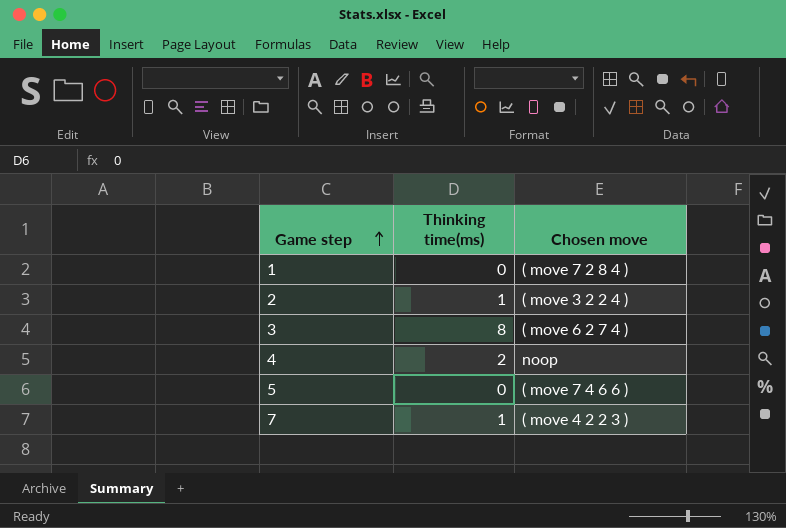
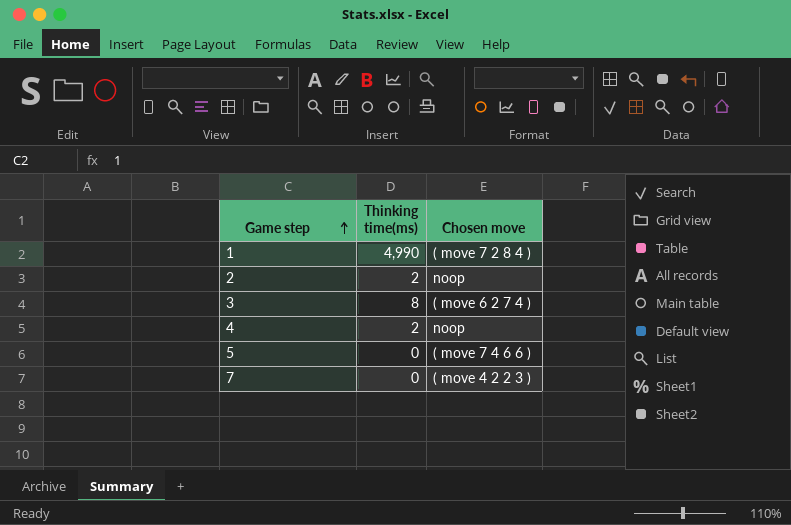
1 | Thinking time(ms): 0 -> 4,990
2 | Thinking time(ms): 1 -> 2
2 | Chosen move: ( move 3 2 2 4 ) -> noop
7 | Thinking time(ms): 1 -> 0

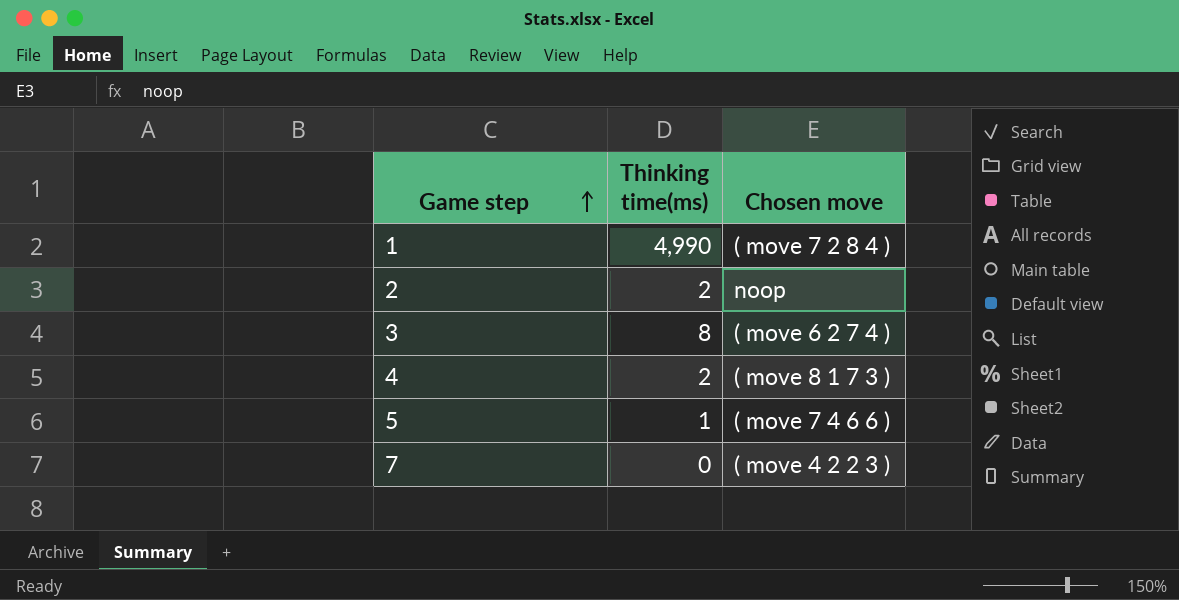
4 | Chosen move: noop -> ( move 8 1 7 3 )
5 | Thinking time(ms): 0 -> 1

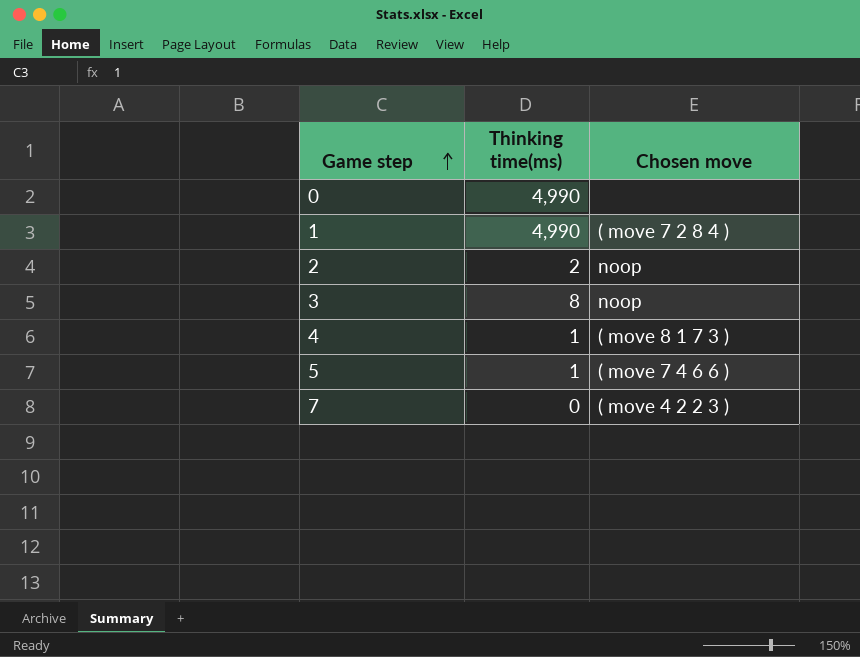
row 0: none -> 4,990 | none
3 | Chosen move: ( move 6 2 7 4 ) -> noop
4 | Thinking time(ms): 2 -> 1

